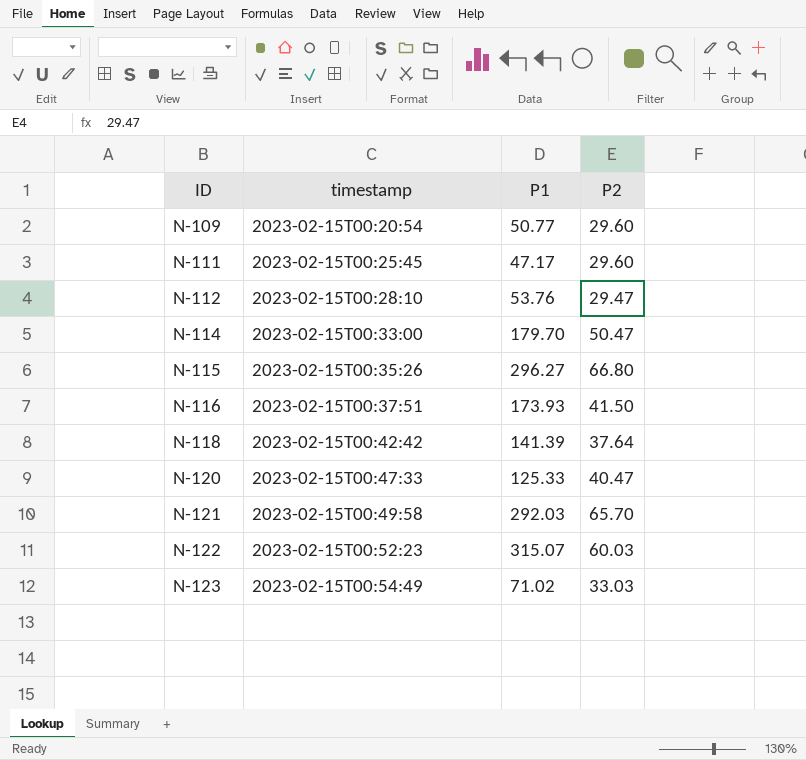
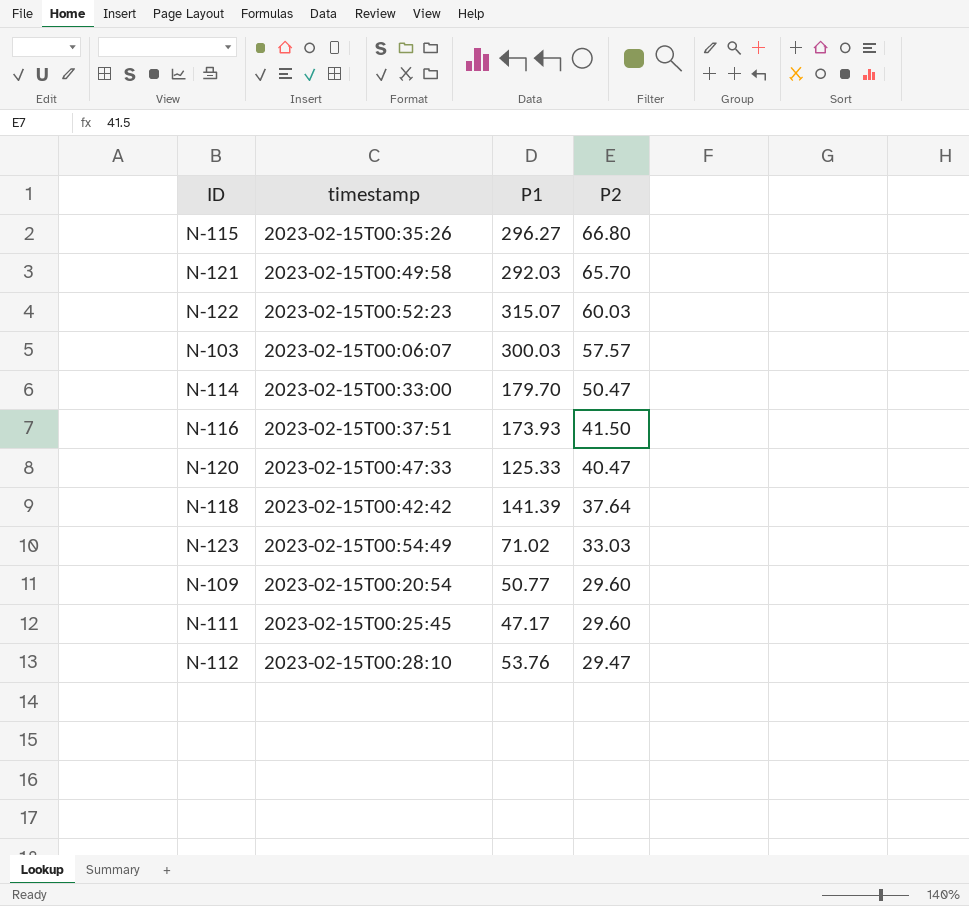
row order: ID ascending -> P2 descending
row N-103: none -> 2023-02-15T00:06:07 | 300.03 | 57.57

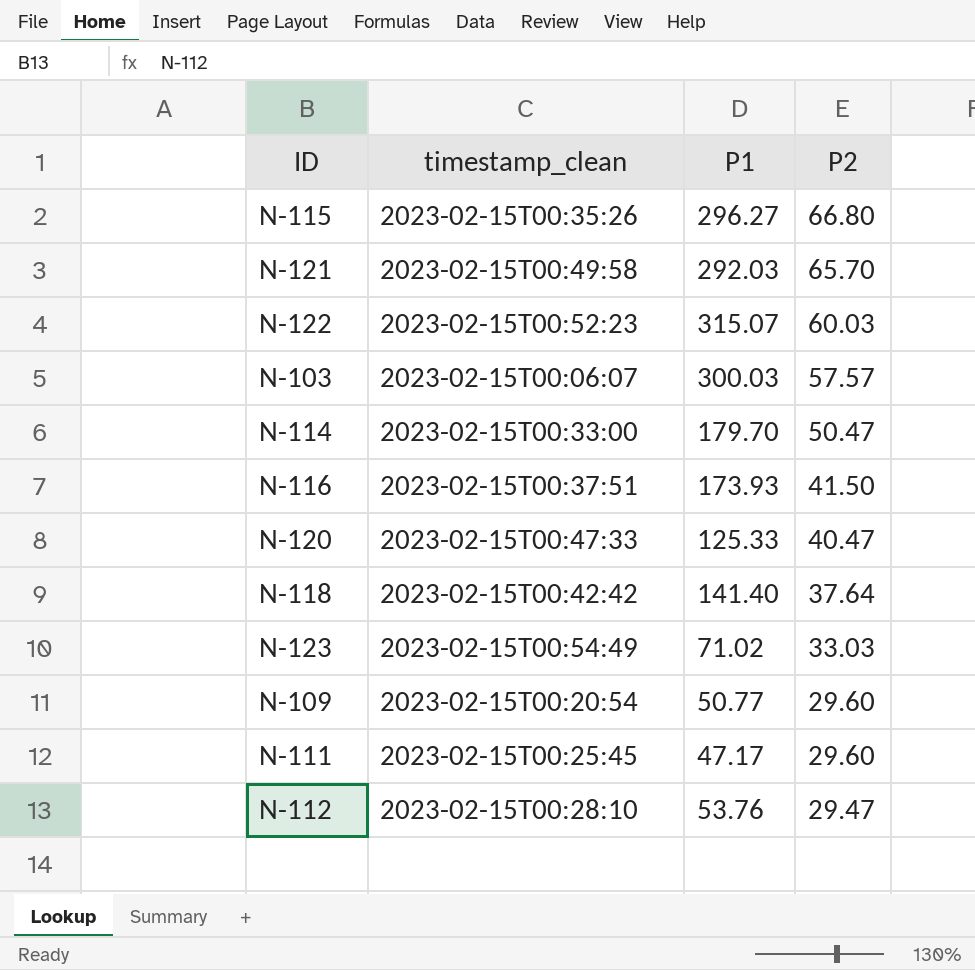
column name: timestamp -> timestamp_clean
N-118 | P1: 141.39 -> 141.40

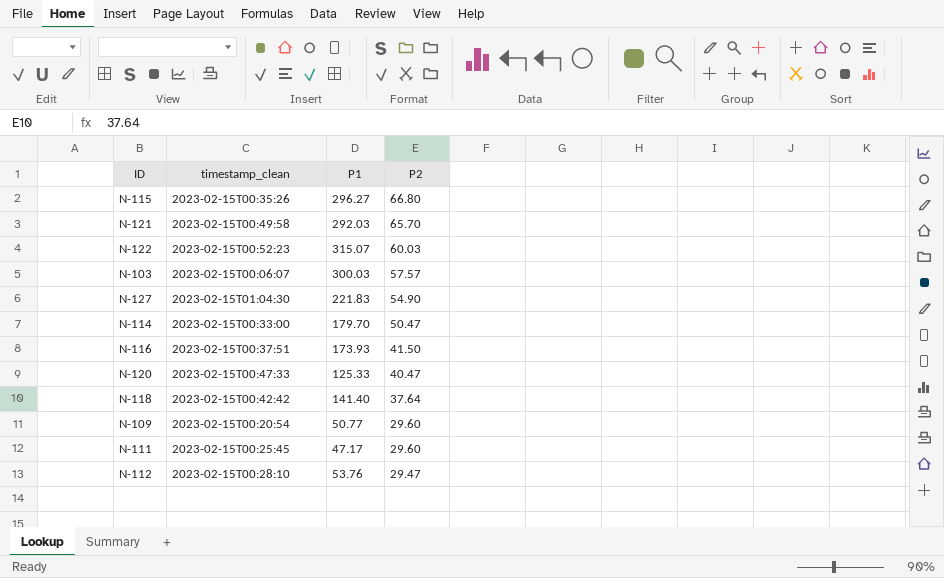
row N-123: 2023-02-15T00:54:49 | 71.02 | 33.03 -> none
row N-127: none -> 2023-02-15T01:04:30 | 221.83 | 54.90

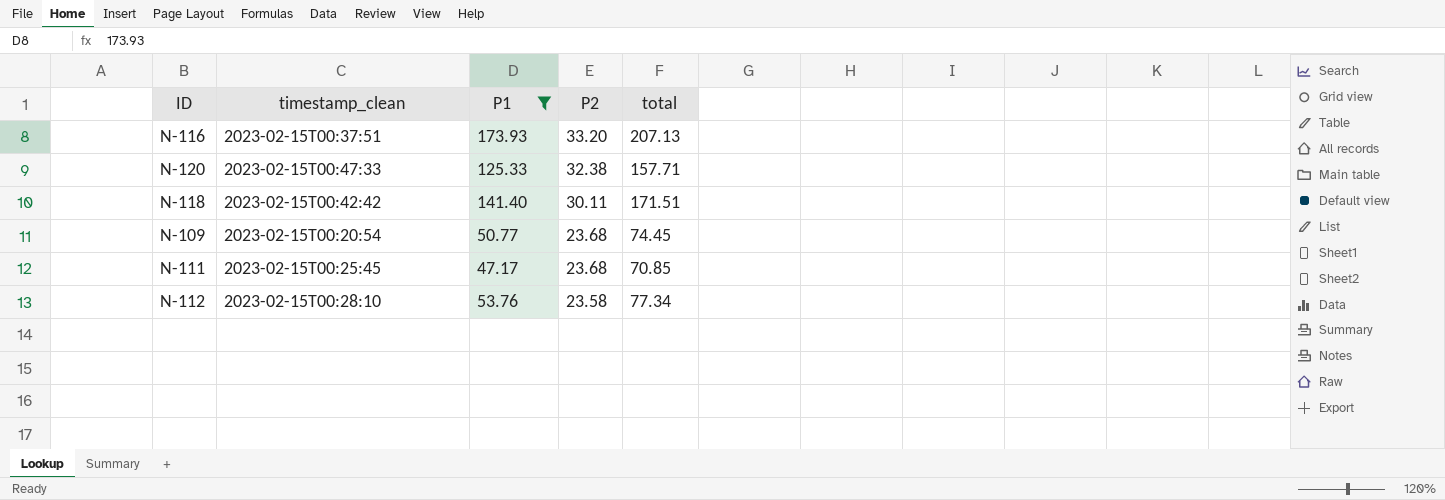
filter: none -> P1 <= 173.93
column total | formula: none -> [P1] + [P2]
N-116 | P2: 41.50 -> 33.20
N-120 | P2: 40.47 -> 32.38
N-118 | P2: 37.64 -> 30.11
N-109 | P2: 29.60 -> 23.68
N-111 | P2: 29.60 -> 23.68
N-112 | P2: 29.47 -> 23.58

